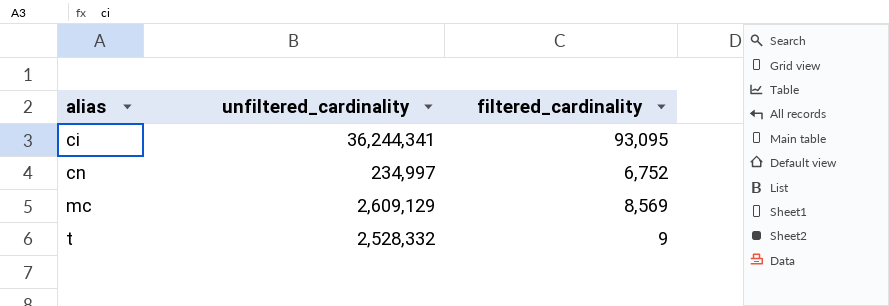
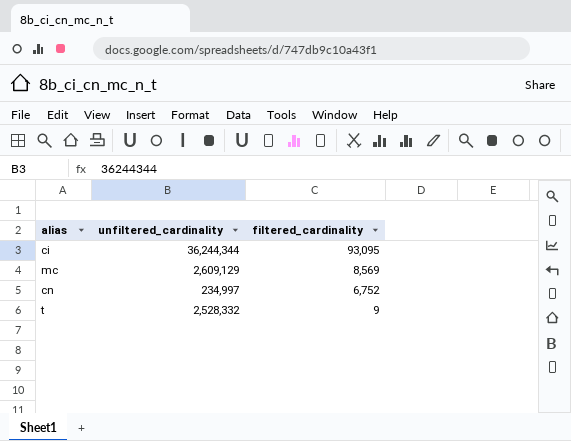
row order: alias ascending -> filtered_cardinality descending
ci | unfiltered_cardinality: 36,244,341 -> 36,244,344

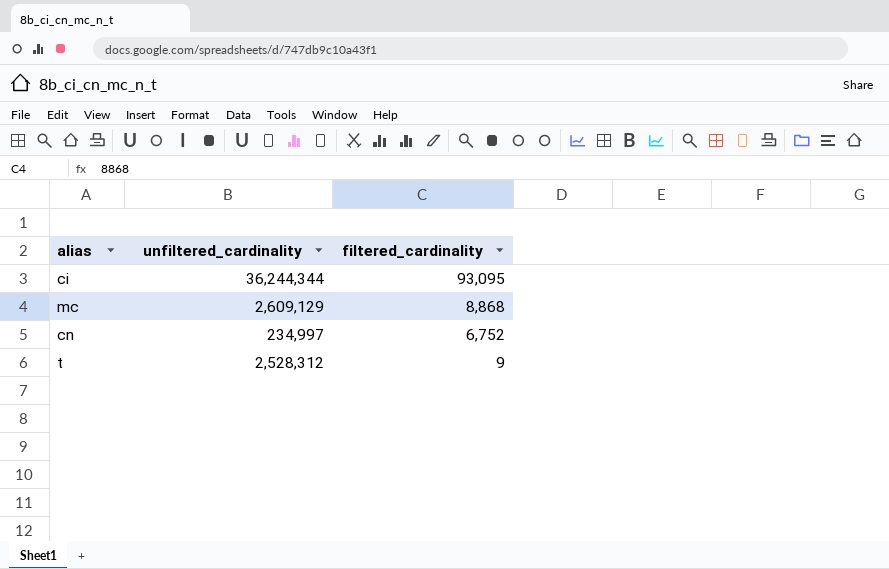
mc | filtered_cardinality: 8,569 -> 8,868
t | unfiltered_cardinality: 2,528,332 -> 2,528,312

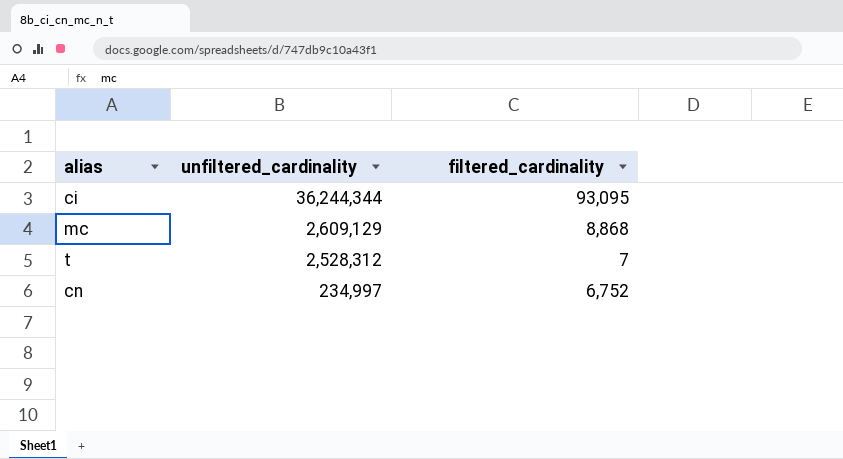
row order: filtered_cardinality descending -> unfiltered_cardinality descending
t | filtered_cardinality: 9 -> 7

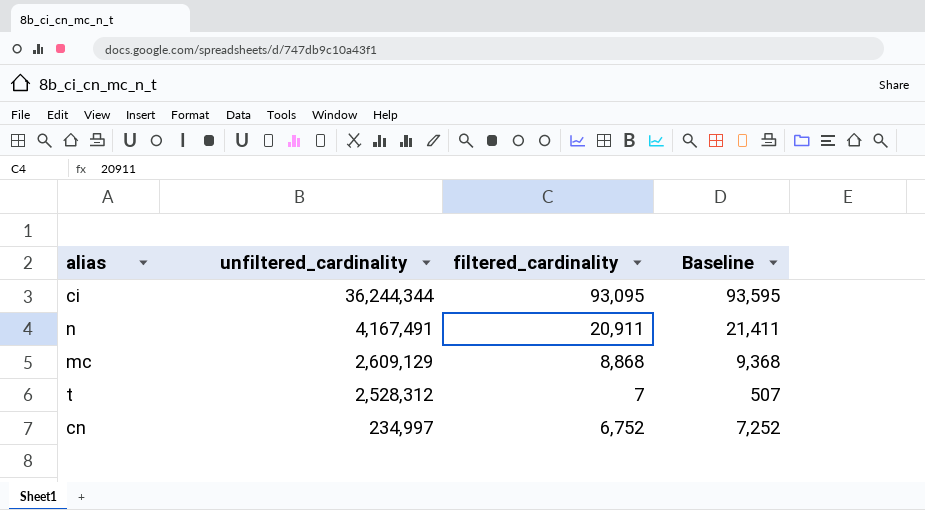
column Baseline | formula: none -> [filtered_cardinality] + 500
row n: none -> 4,167,491 | 20,911 | 21,411

